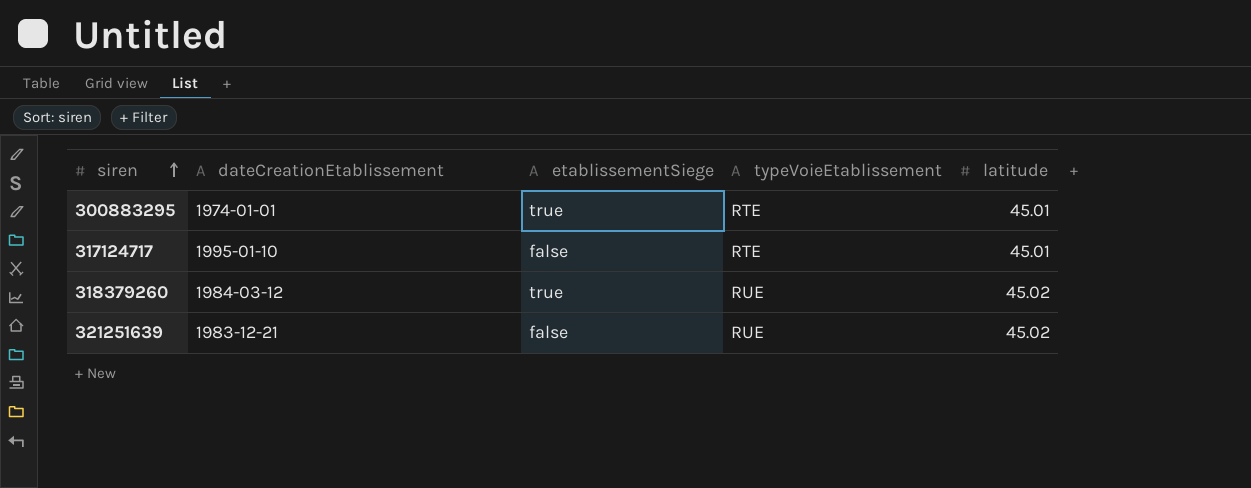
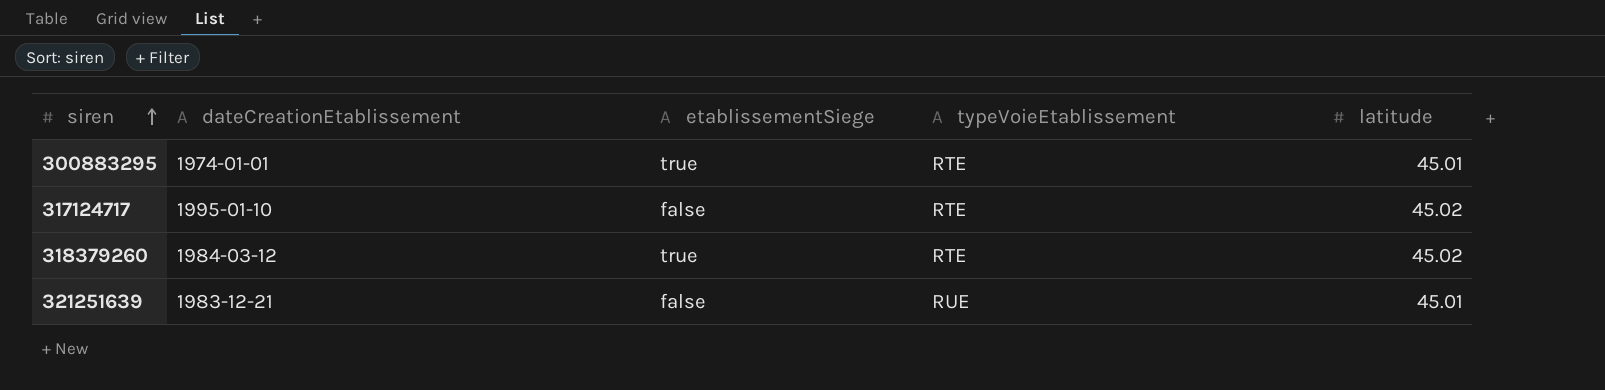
317124717 | latitude: 45.01 -> 45.02
318379260 | typeVoieEtablissement: RUE -> RTE
321251639 | latitude: 45.02 -> 45.01

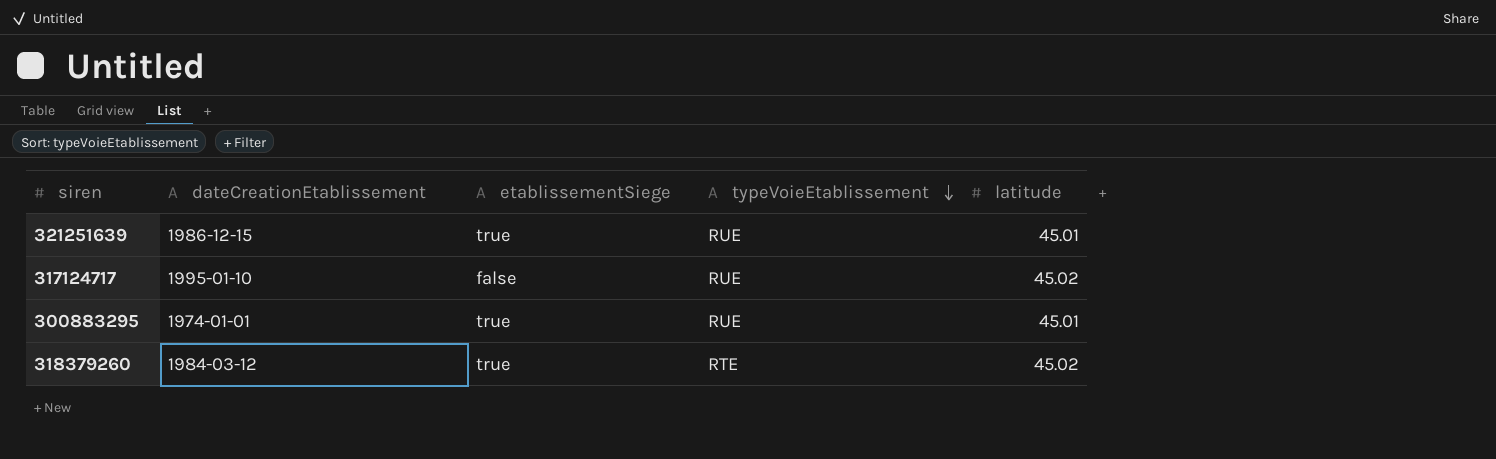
row order: siren ascending -> typeVoieEtablissement descending
321251639 | dateCreationEtablissement: 1983-12-21 -> 1986-12-15
321251639 | etablissementSiege: false -> true
317124717 | typeVoieEtablissement: RTE -> RUE
300883295 | typeVoieEtablissement: RTE -> RUE

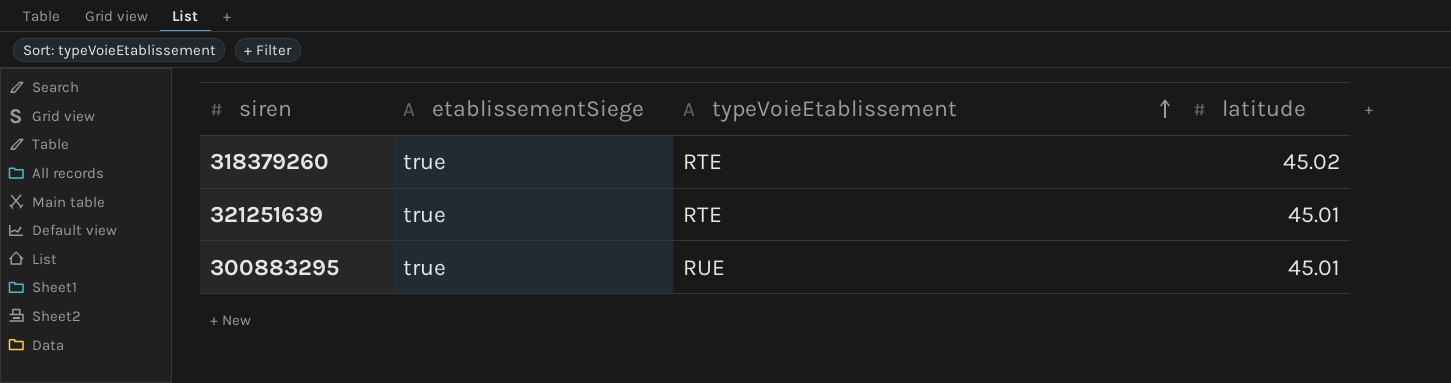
row order: typeVoieEtablissement descending -> typeVoieEtablissement ascending
column dateCreationEtablissement | position: 2 -> none
row 317124717: 1995-01-10 | false | RUE | 45.02 -> none
321251639 | typeVoieEtablissement: RUE -> RTE

